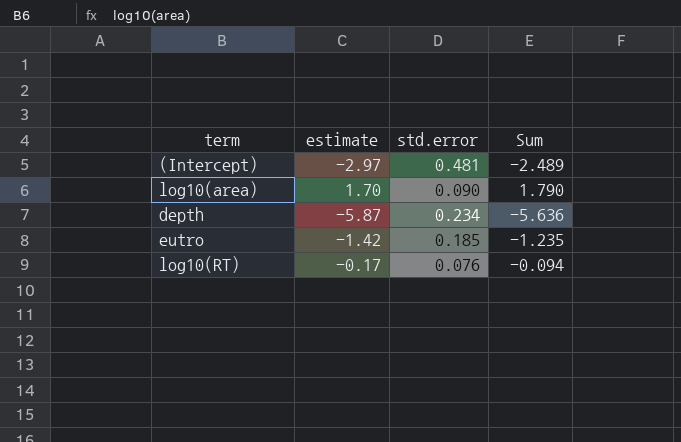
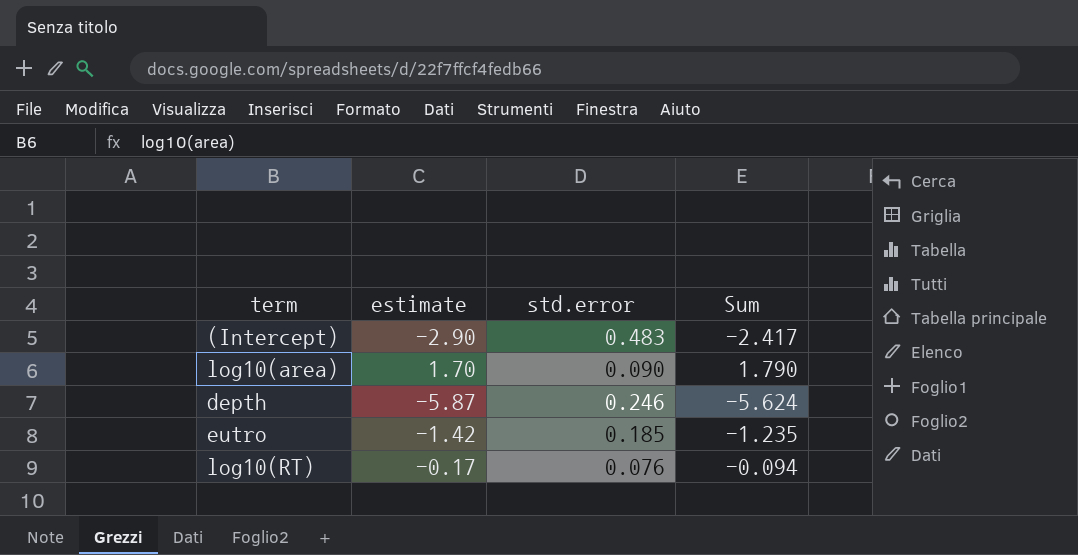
(Intercept) | estimate: -2.97 -> -2.90
(Intercept) | std.error: 0.481 -> 0.483
(Intercept) | Sum: -2.489 -> -2.417
depth | std.error: 0.234 -> 0.246
depth | Sum: -5.636 -> -5.624

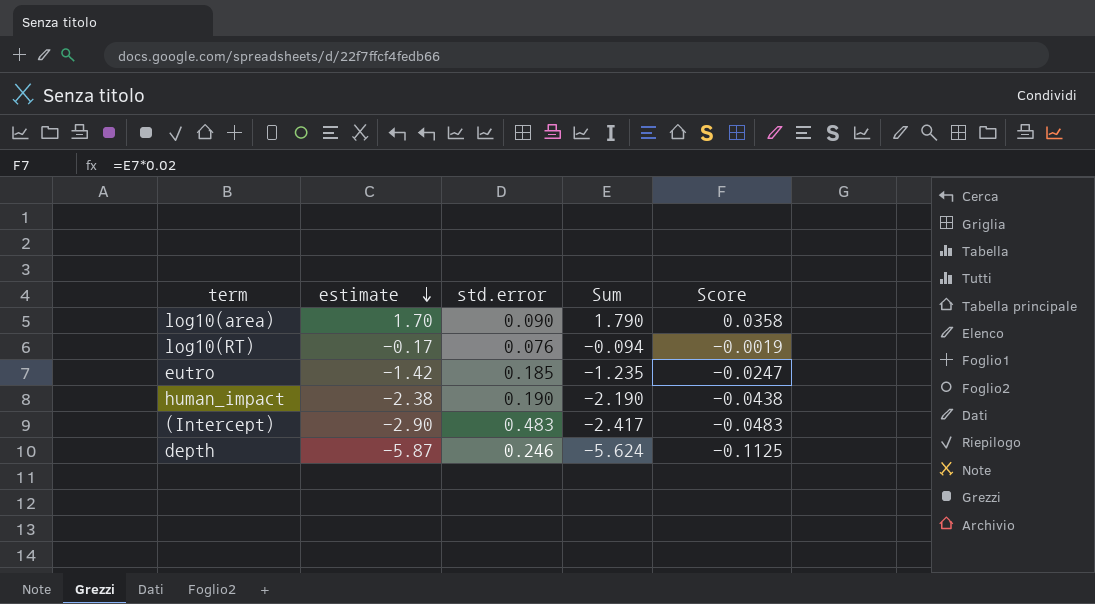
row order: none -> estimate descending
column Score | formula: none -> [Sum] * 0.02
row human_impact: none -> -2.38 | 0.190 | -2.190 | -0.0438

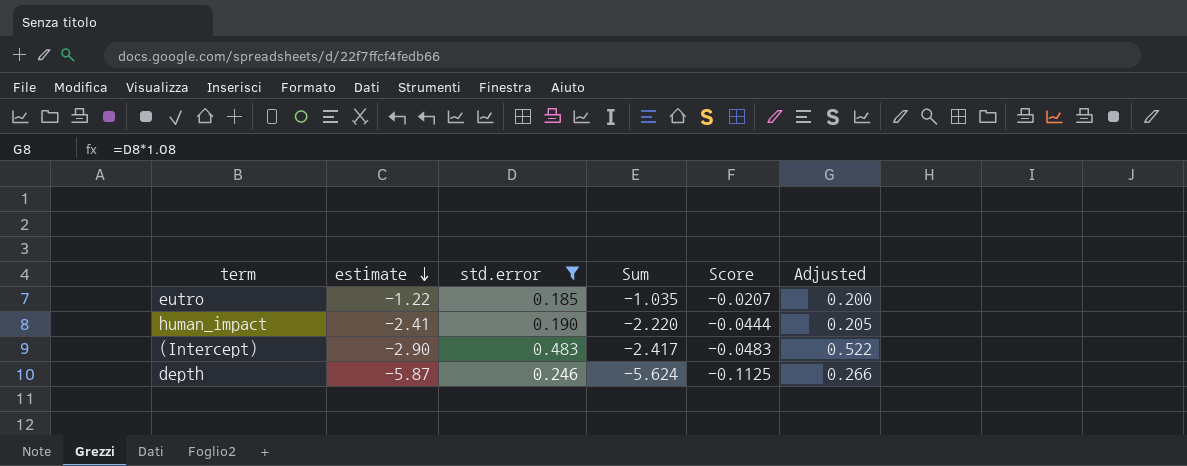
filter: none -> std.error >= 0.185
column Adjusted | formula: none -> [std.error] * 1.08
eutro | estimate: -1.42 -> -1.22
eutro | Sum: -1.235 -> -1.035
eutro | Score: -0.0247 -> -0.0207
human_impact | estimate: -2.38 -> -2.41
human_impact | Sum: -2.190 -> -2.220
human_impact | Score: -0.0438 -> -0.0444

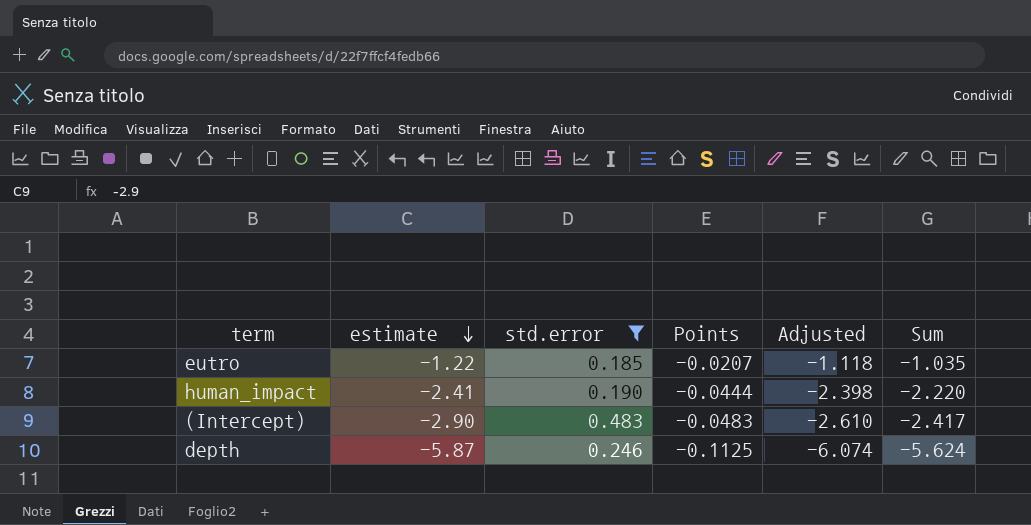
column name: Score -> Points
column Adjusted | formula: [std.error] * 1.08 -> [Sum] * 1.08
column Sum | position: 4 -> 6

